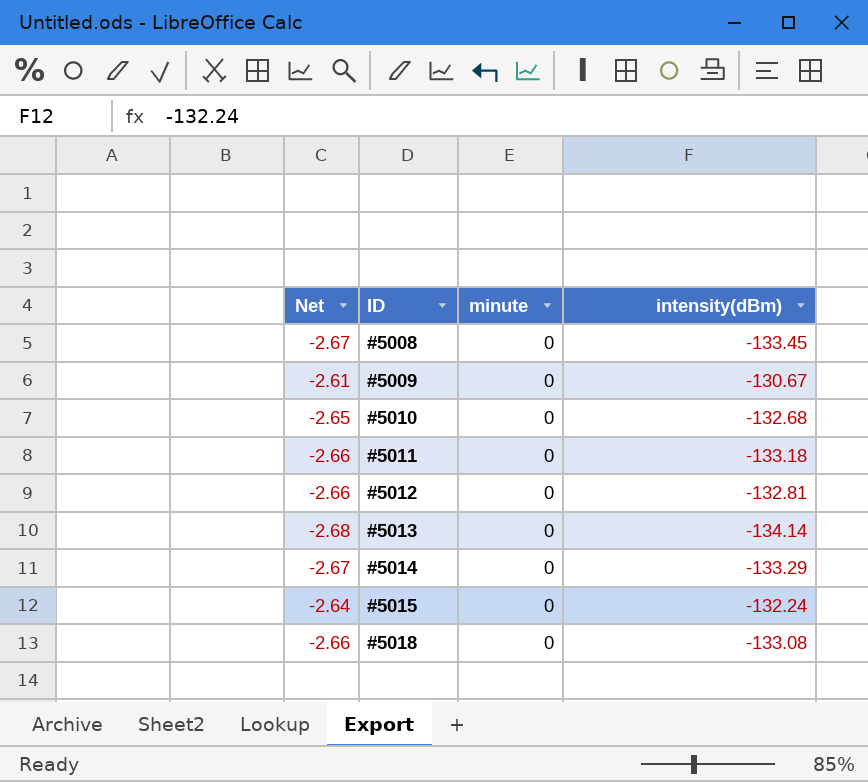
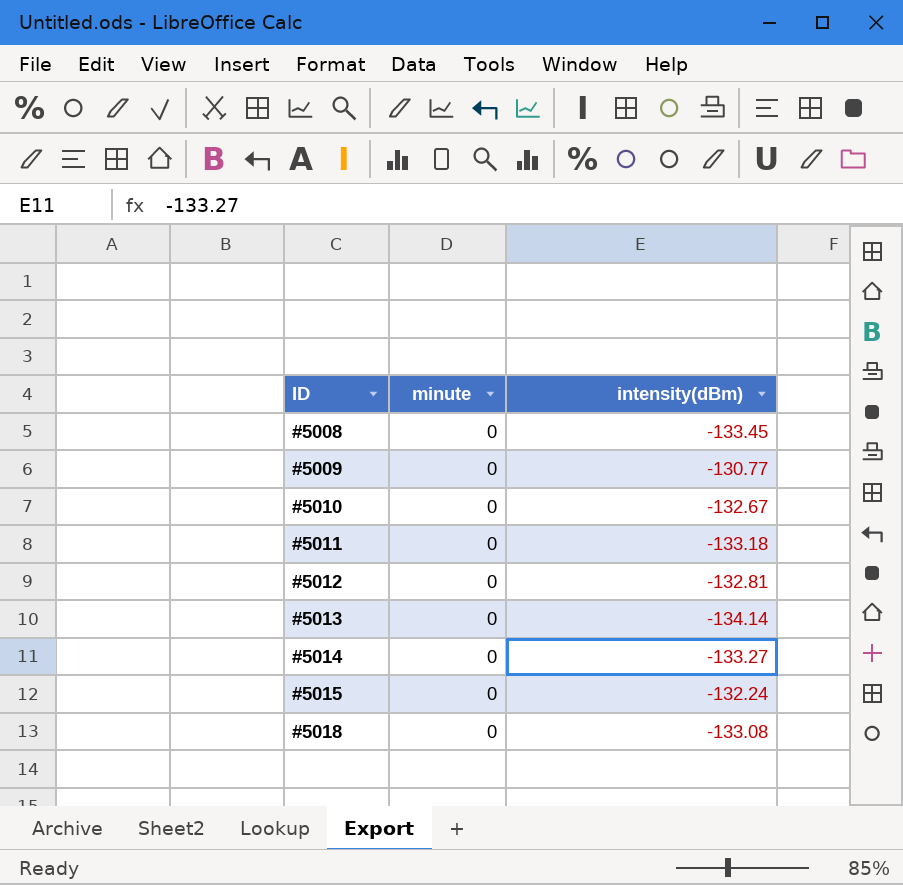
column Net | formula: [intensity(dBm)] * 0.02 -> none
#5009 | intensity(dBm): -130.67 -> -130.77
#5010 | intensity(dBm): -132.68 -> -132.67
#5014 | intensity(dBm): -133.29 -> -133.27

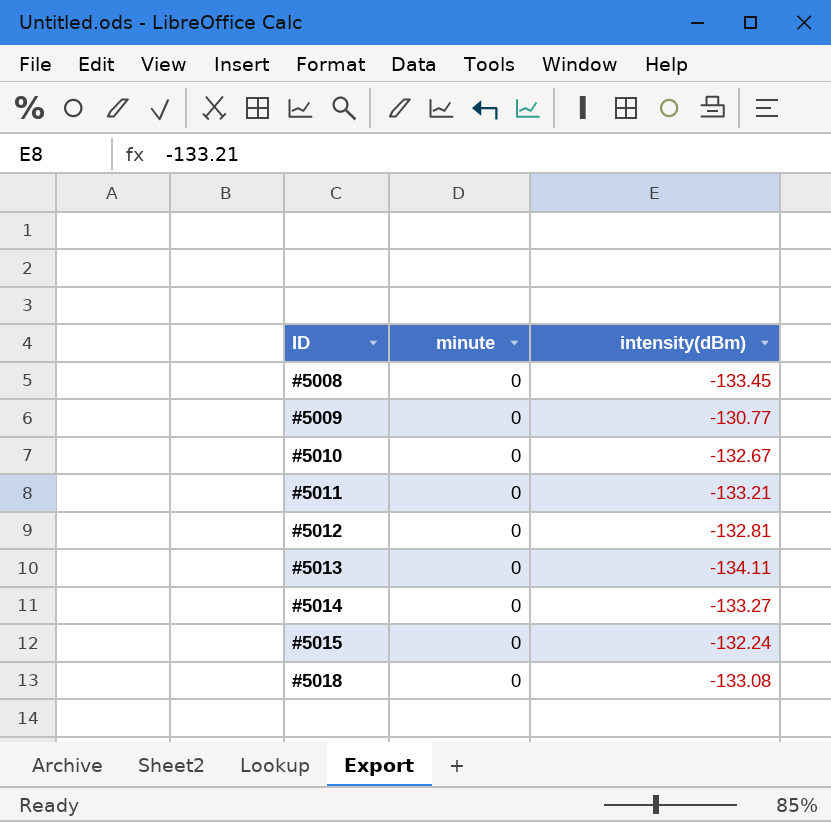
#5011 | intensity(dBm): -133.18 -> -133.21
#5013 | intensity(dBm): -134.14 -> -134.11

